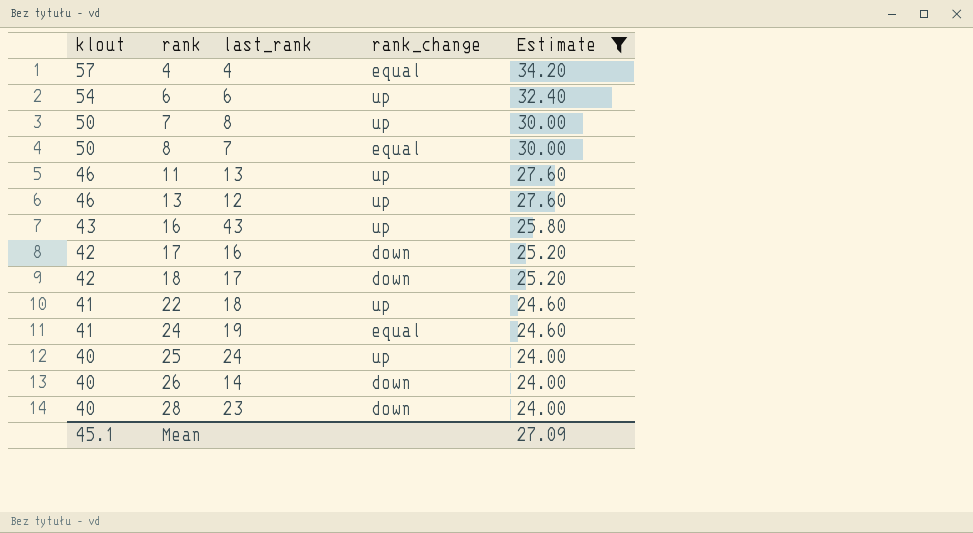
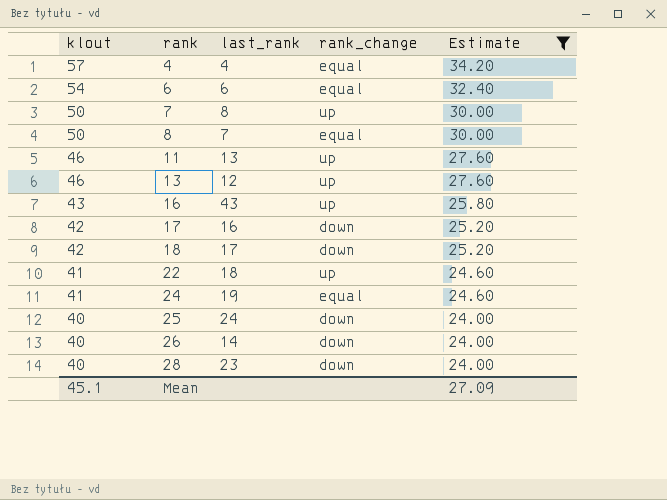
6 | rank_change: up -> equal
25 | rank_change: up -> down

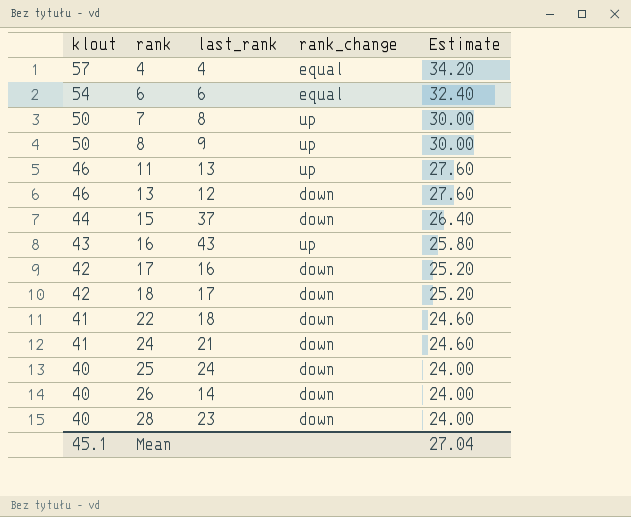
filter: Estimate != 26.40 -> none
8 | last_rank: 7 -> 9
8 | rank_change: equal -> up
13 | rank_change: up -> down
22 | rank_change: up -> down
24 | last_rank: 19 -> 21
24 | rank_change: equal -> down
Mean | Estimate: 27.09 -> 27.04

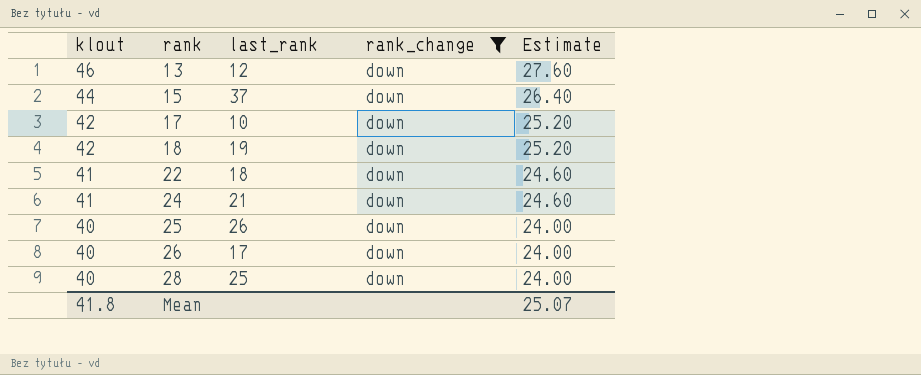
filter: none -> rank_change = down
17 | last_rank: 16 -> 10
18 | last_rank: 17 -> 19
25 | last_rank: 24 -> 26
26 | last_rank: 14 -> 17
28 | last_rank: 23 -> 25
Mean | klout: 45.1 -> 41.8
Mean | Estimate: 27.04 -> 25.07

